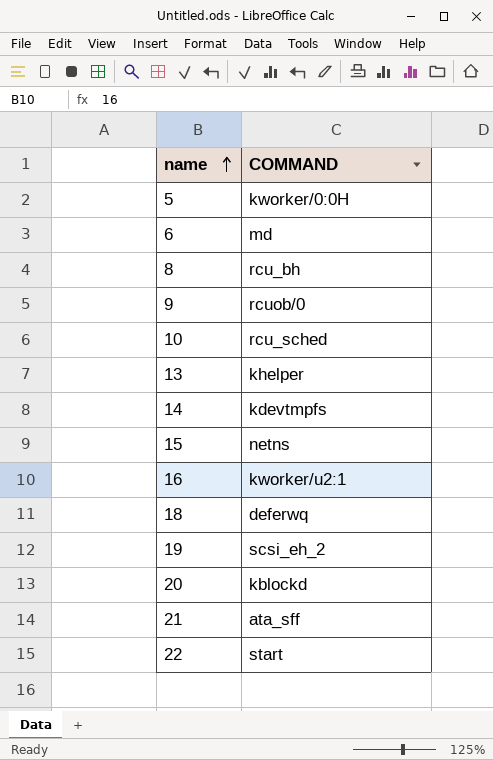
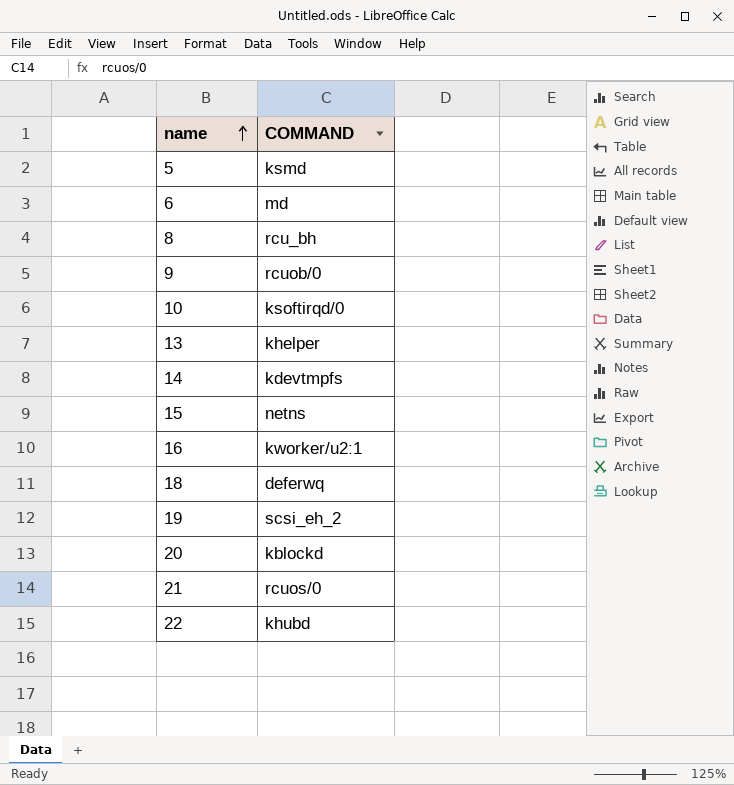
5 | COMMAND: kworker/0:0H -> ksmd
10 | COMMAND: rcu_sched -> ksoftirqd/0
21 | COMMAND: ata_sff -> rcuos/0
22 | COMMAND: start -> khubd

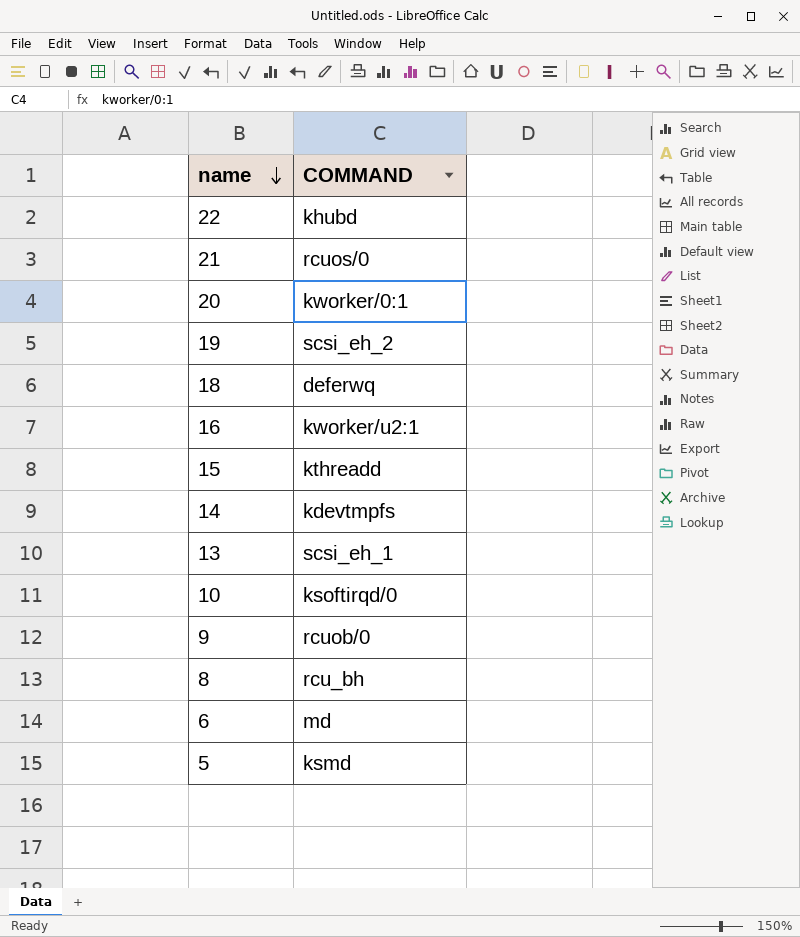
row order: name ascending -> name descending
20 | COMMAND: kblockd -> kworker/0:1
15 | COMMAND: netns -> kthreadd
13 | COMMAND: khelper -> scsi_eh_1

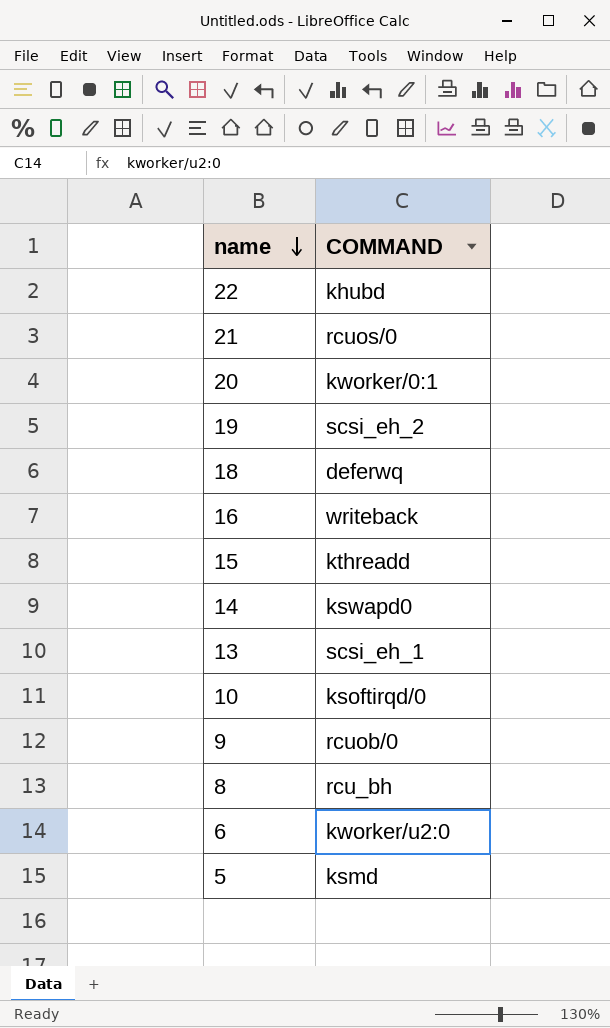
16 | COMMAND: kworker/u2:1 -> writeback
14 | COMMAND: kdevtmpfs -> kswapd0
6 | COMMAND: md -> kworker/u2:0

